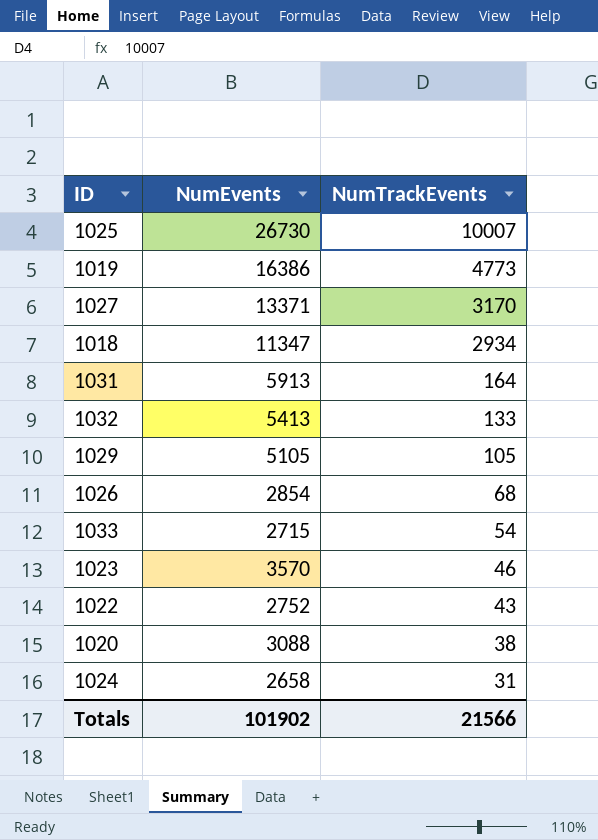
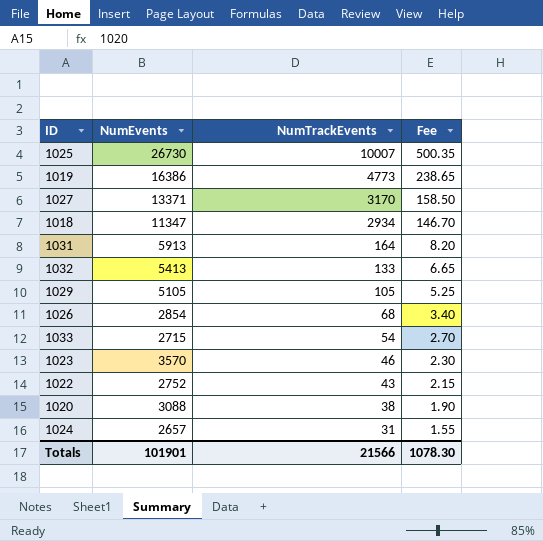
column Fee | formula: none -> [NumTrackEvents] * 0.05
1024 | NumEvents: 2658 -> 2657
Totals | NumEvents: 101902 -> 101901

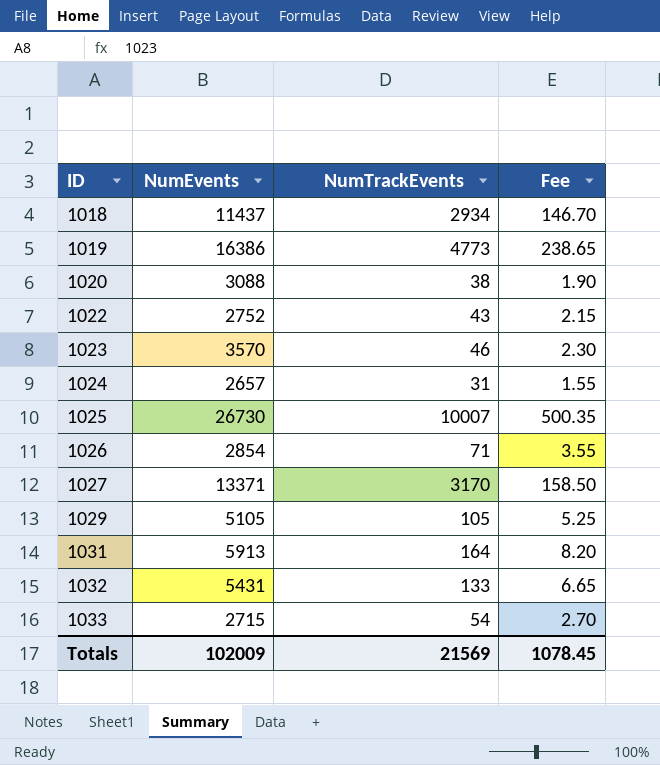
row order: NumTrackEvents descending -> ID ascending
1018 | NumEvents: 11347 -> 11437
1026 | NumTrackEvents: 68 -> 71
1026 | Fee: 3.40 -> 3.55
1032 | NumEvents: 5413 -> 5431
Totals | NumEvents: 101901 -> 102009
Totals | NumTrackEvents: 21566 -> 21569
Totals | Fee: 1078.30 -> 1078.45

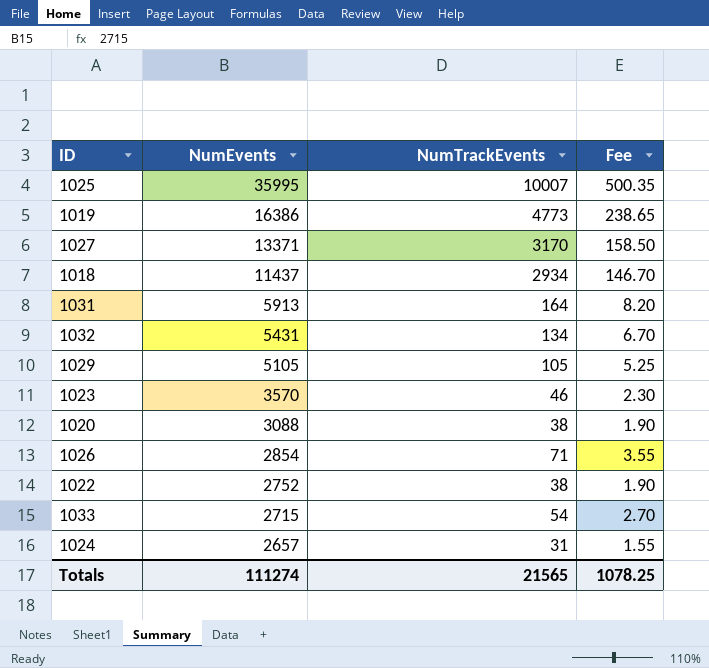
row order: ID ascending -> NumEvents descending
1025 | NumEvents: 26730 -> 35995
1032 | NumTrackEvents: 133 -> 134
1032 | Fee: 6.65 -> 6.70
1022 | NumTrackEvents: 43 -> 38
1022 | Fee: 2.15 -> 1.90
Totals | NumEvents: 102009 -> 111274
Totals | NumTrackEvents: 21569 -> 21565
Totals | Fee: 1078.45 -> 1078.25

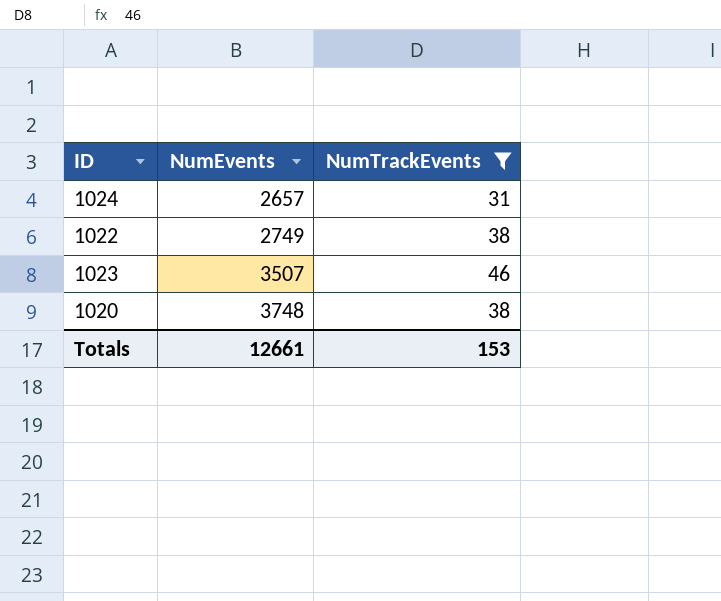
filter: none -> NumTrackEvents <= 46
row order: NumEvents descending -> NumEvents ascending
column Fee | formula: [NumTrackEvents] * 0.05 -> none
1022 | NumEvents: 2752 -> 2749
1023 | NumEvents: 3570 -> 3507
1020 | NumEvents: 3088 -> 3748
Totals | NumEvents: 111274 -> 12661
Totals | NumTrackEvents: 21565 -> 153

